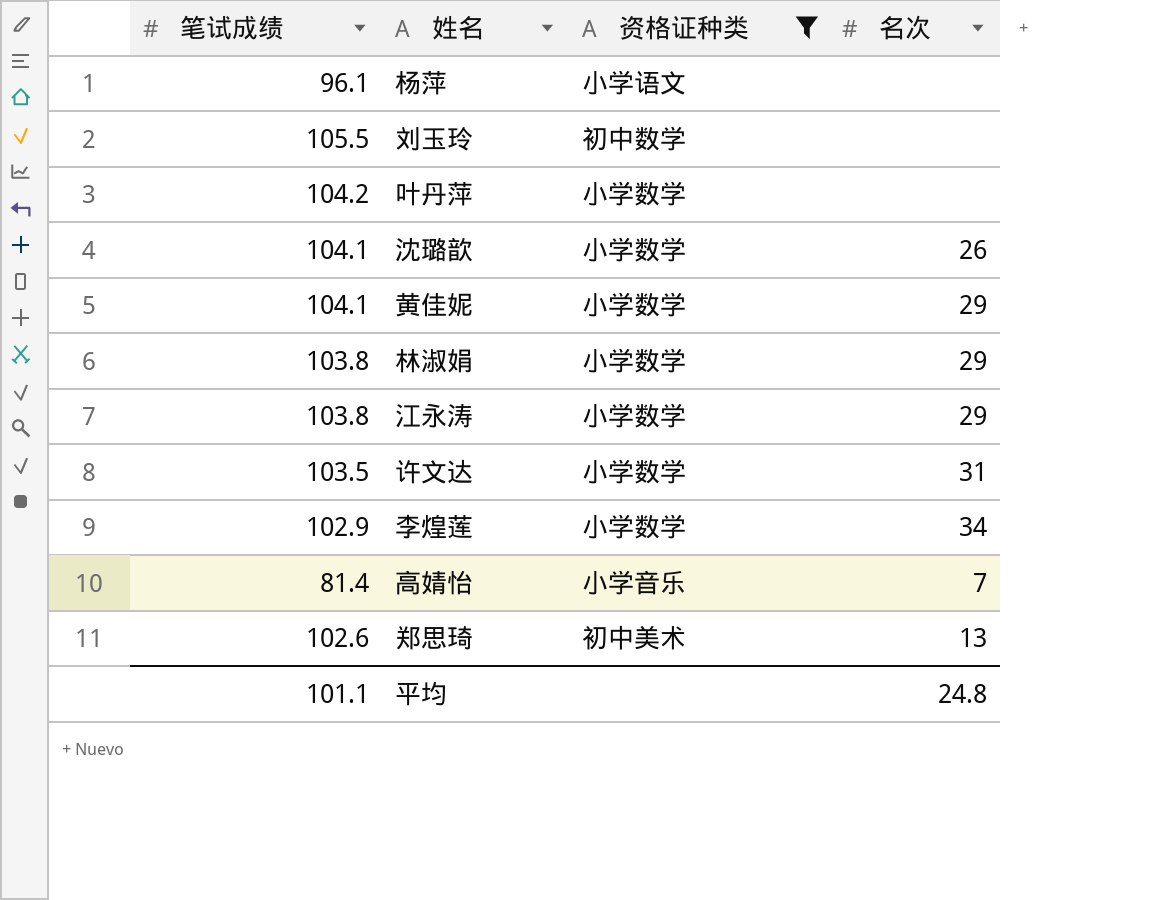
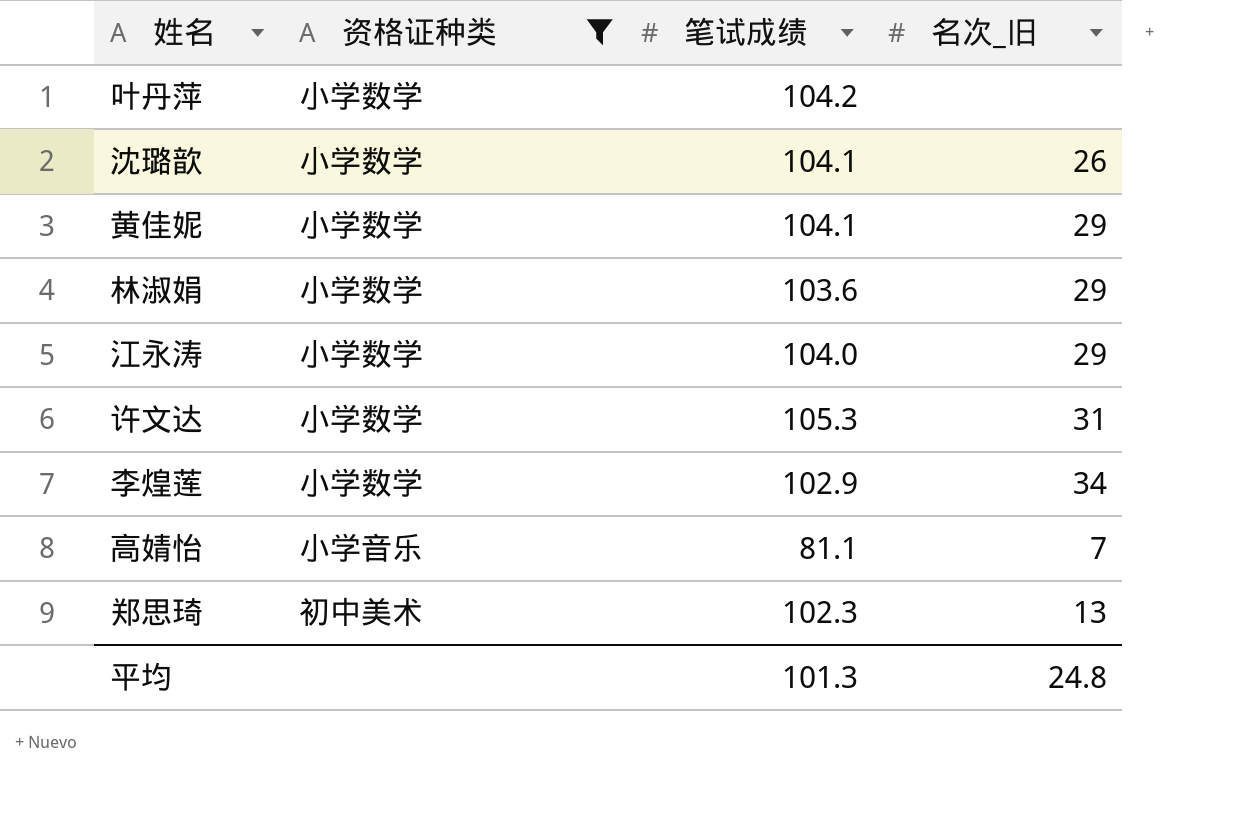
column 笔试成绩 | position: 1 -> 3
column name: 名次 -> 名次_旧
row 杨萍: 96.1 | 小学语文 | none -> none
row 刘玉玲: 105.5 | 初中数学 | none -> none
林淑娟 | 笔试成绩: 103.8 -> 103.6
江永涛 | 笔试成绩: 103.8 -> 104.0
许文达 | 笔试成绩: 103.5 -> 105.3
高婧怡 | 笔试成绩: 81.4 -> 81.1
郑思琦 | 笔试成绩: 102.6 -> 102.3
平均 | 笔试成绩: 101.1 -> 101.3

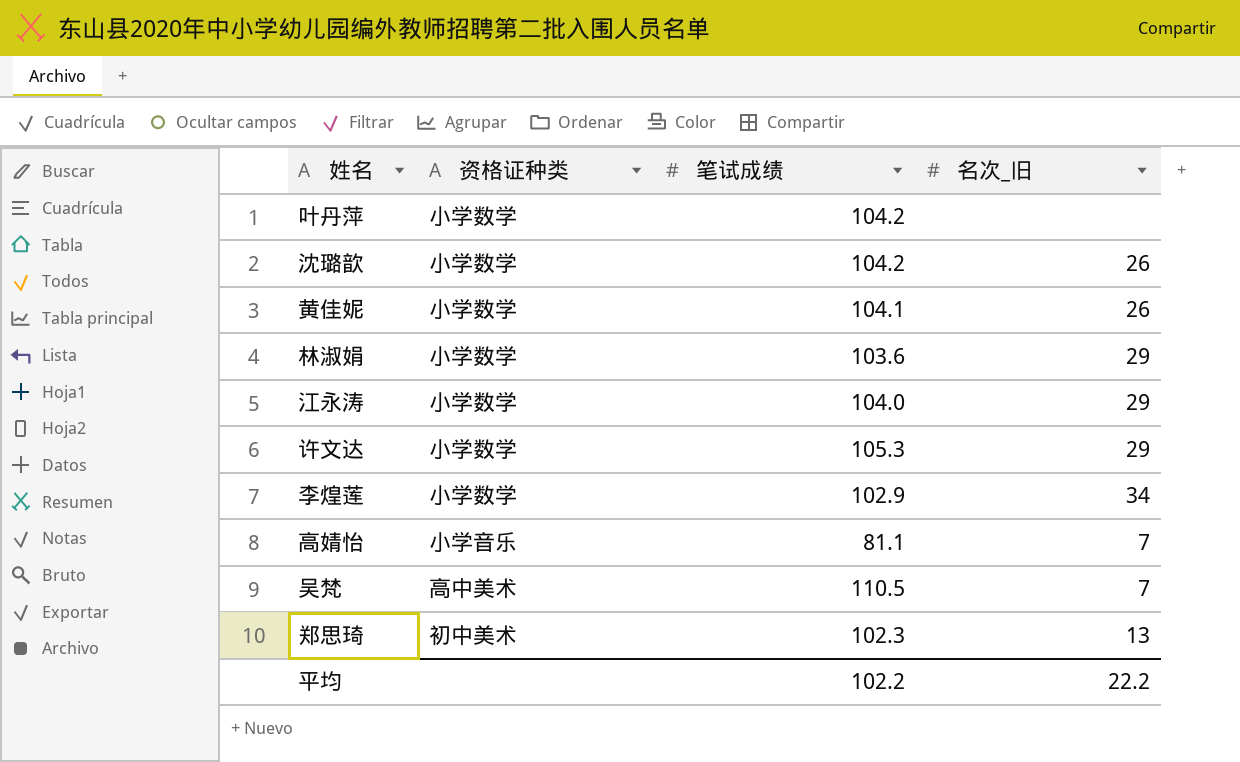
filter: 资格证种类 != 高中美术 -> none
沈璐歆 | 笔试成绩: 104.1 -> 104.2
黄佳妮 | 名次_旧: 29 -> 26
许文达 | 名次_旧: 31 -> 29
平均 | 笔试成绩: 101.3 -> 102.2
平均 | 名次_旧: 24.8 -> 22.2

